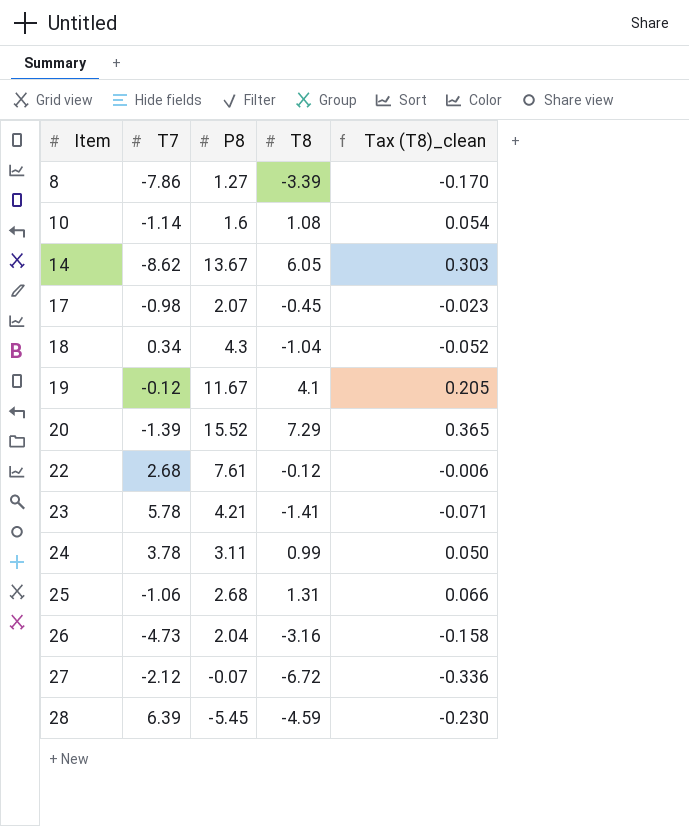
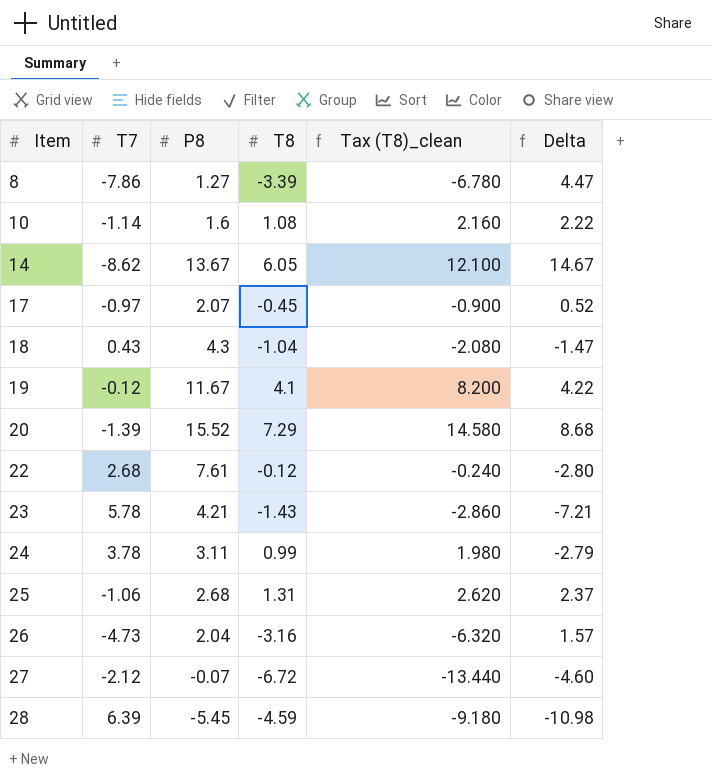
column Tax (T8)_clean | formula: [T8] * 0.05 -> [T8] * 2
column Delta | formula: none -> [T8] - [T7]
17 | T7: -0.98 -> -0.97
18 | T7: 0.34 -> 0.43
23 | T8: -1.41 -> -1.43

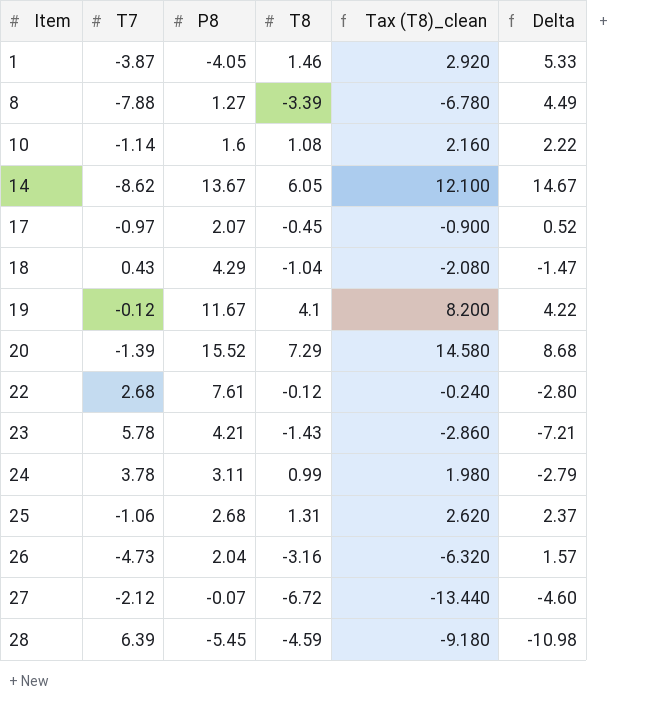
row 1: none -> -3.87 | -4.05 | 1.46 | 2.920 | 5.33
8 | T7: -7.86 -> -7.88
8 | Delta: 4.47 -> 4.49
18 | P8: 4.3 -> 4.29

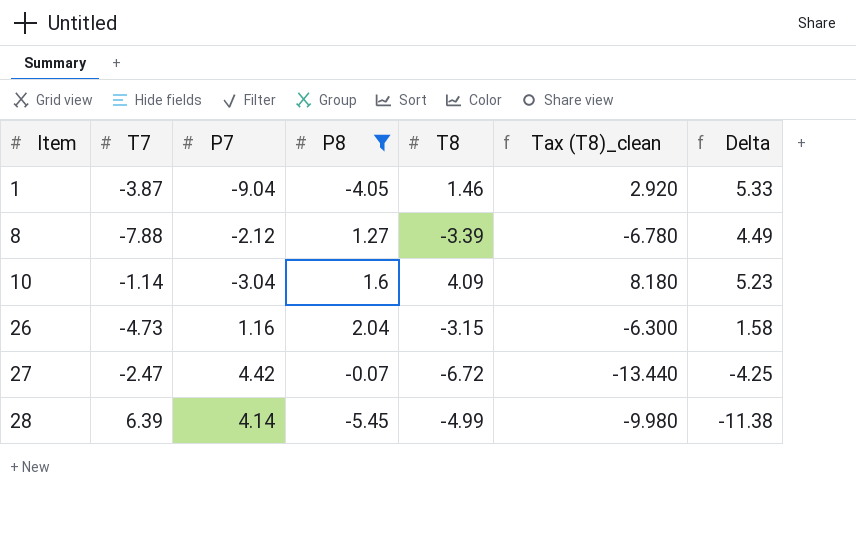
filter: none -> P8 <= 2.04
column P7 | position: none -> 3
10 | T8: 1.08 -> 4.09
10 | Tax (T8)_clean: 2.160 -> 8.180
10 | Delta: 2.22 -> 5.23
26 | T8: -3.16 -> -3.15
26 | Tax (T8)_clean: -6.320 -> -6.300
26 | Delta: 1.57 -> 1.58
27 | T7: -2.12 -> -2.47
27 | Delta: -4.60 -> -4.25
28 | T8: -4.59 -> -4.99
28 | Tax (T8)_clean: -9.180 -> -9.980
28 | Delta: -10.98 -> -11.38

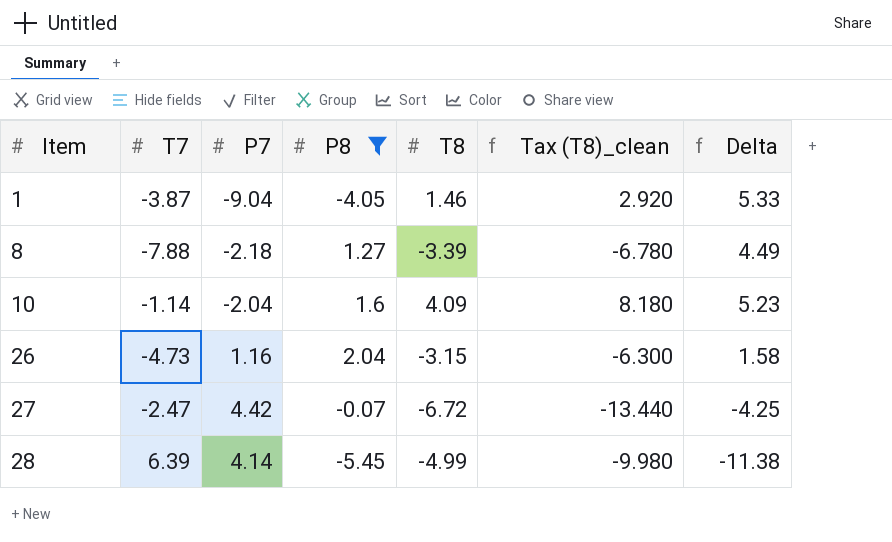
8 | P7: -2.12 -> -2.18
10 | P7: -3.04 -> -2.04

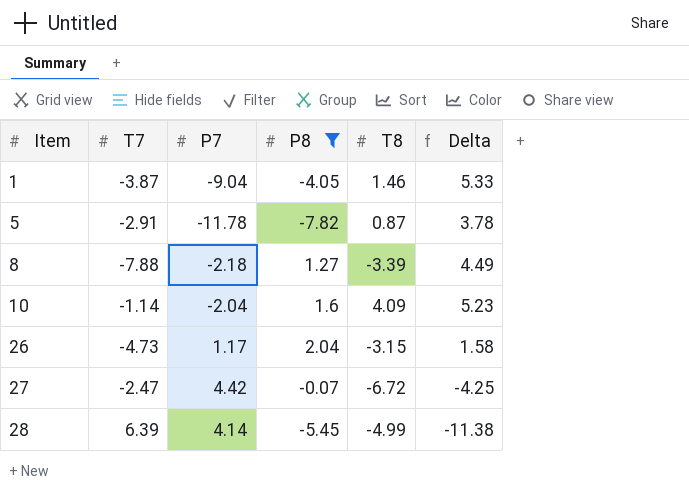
column Tax (T8)_clean | formula: [T8] * 2 -> none
row 5: none -> -2.91 | -11.78 | -7.82 | 0.87 | 3.78
26 | P7: 1.16 -> 1.17

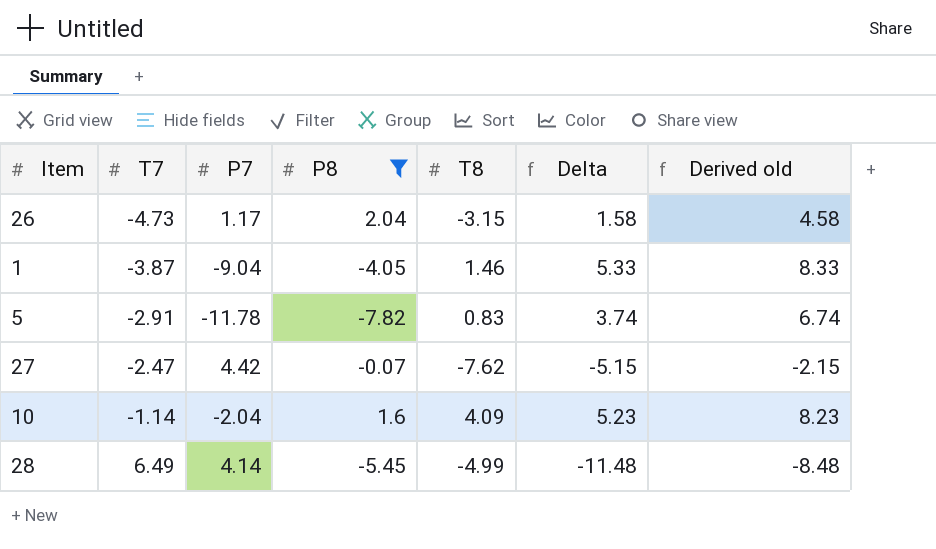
row order: Item ascending -> T7 ascending
column Derived old | formula: none -> [Delta] + 3
row 8: -7.88 | -2.18 | 1.27 | -3.39 | 4.49 -> none
5 | T8: 0.87 -> 0.83
5 | Delta: 3.78 -> 3.74
27 | T8: -6.72 -> -7.62
27 | Delta: -4.25 -> -5.15
28 | T7: 6.39 -> 6.49
28 | Delta: -11.38 -> -11.48

